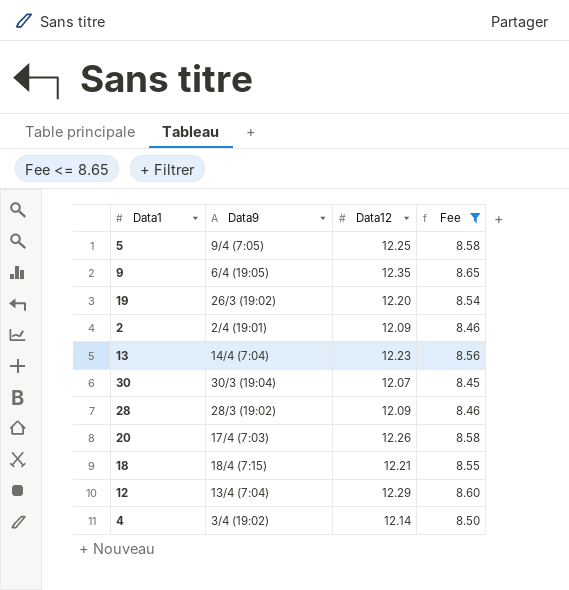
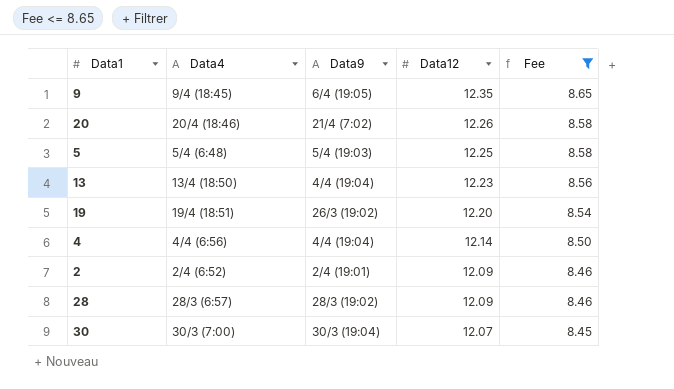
row order: none -> Data12 descending
column Data4 | position: none -> 2
row 18: 18/4 (7:15) | 12.21 | 8.55 -> none
row 12: 13/4 (7:04) | 12.29 | 8.60 -> none
20 | Data9: 17/4 (7:03) -> 21/4 (7:02)
5 | Data9: 9/4 (7:05) -> 5/4 (19:03)
13 | Data9: 14/4 (7:04) -> 4/4 (19:04)
4 | Data9: 3/4 (19:02) -> 4/4 (19:04)

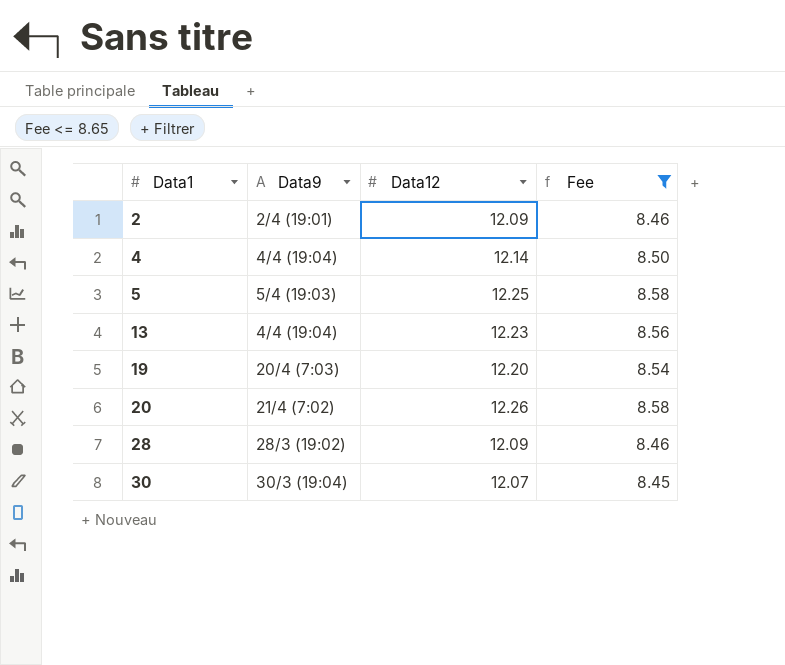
row order: Data12 descending -> Data1 ascending
column Data4 | position: 2 -> none
row 9: 9/4 (18:45) | 6/4 (19:05) | 12.35 | 8.65 -> none
19 | Data9: 26/3 (19:02) -> 20/4 (7:03)

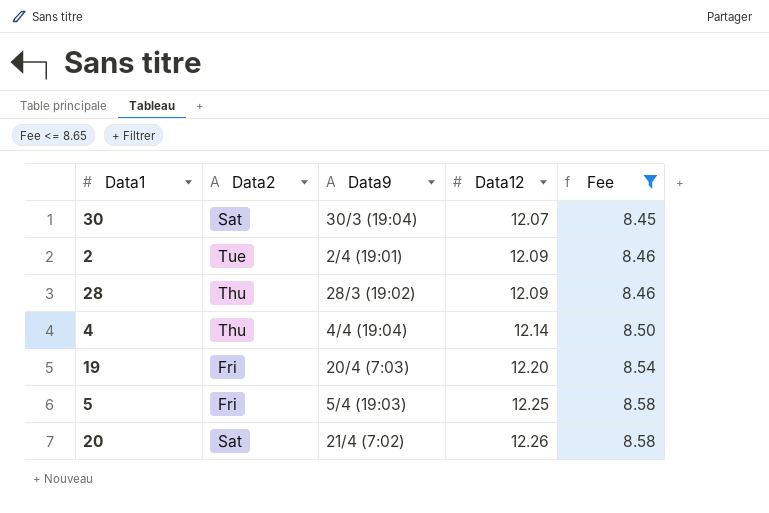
row order: Data1 ascending -> Data12 ascending
column Data2 | position: none -> 2
row 13: 4/4 (19:04) | 12.23 | 8.56 -> none

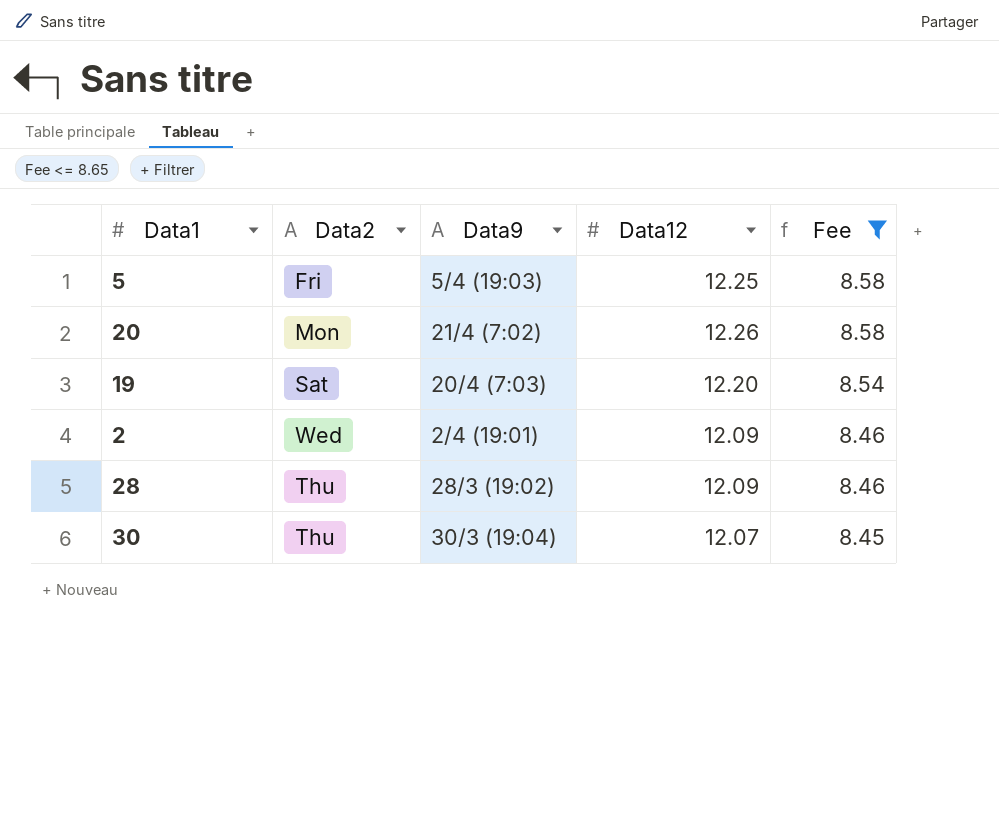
row order: Data12 ascending -> Fee descending
row 4: Thu | 4/4 (19:04) | 12.14 | 8.50 -> none
20 | Data2: Sat -> Mon
19 | Data2: Fri -> Sat
2 | Data2: Tue -> Wed
30 | Data2: Sat -> Thu

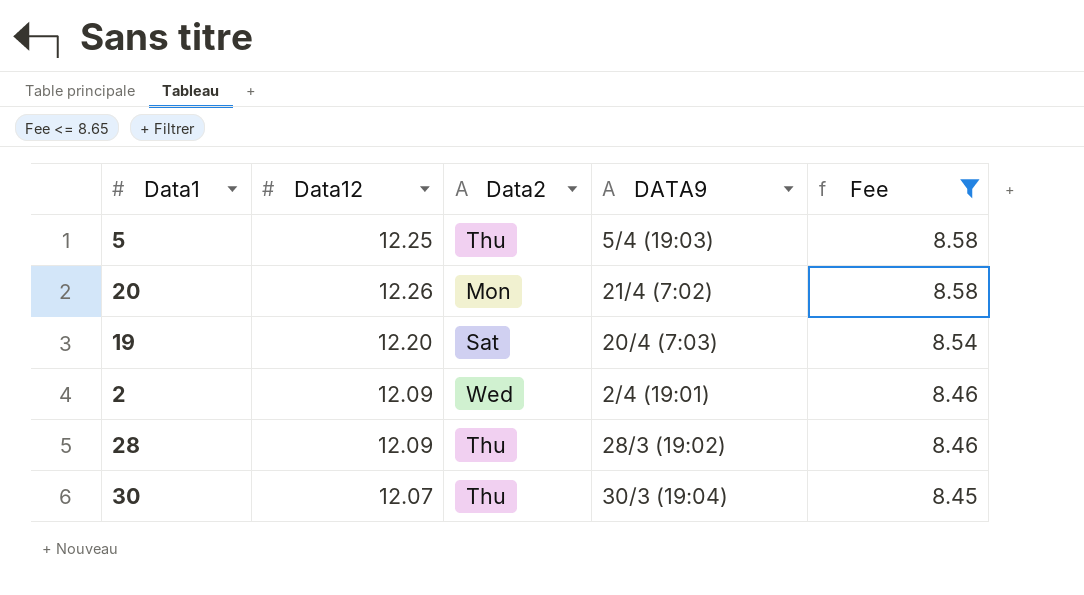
column Data12 | position: 4 -> 2
column name: Data9 -> DATA9
5 | Data2: Fri -> Thu

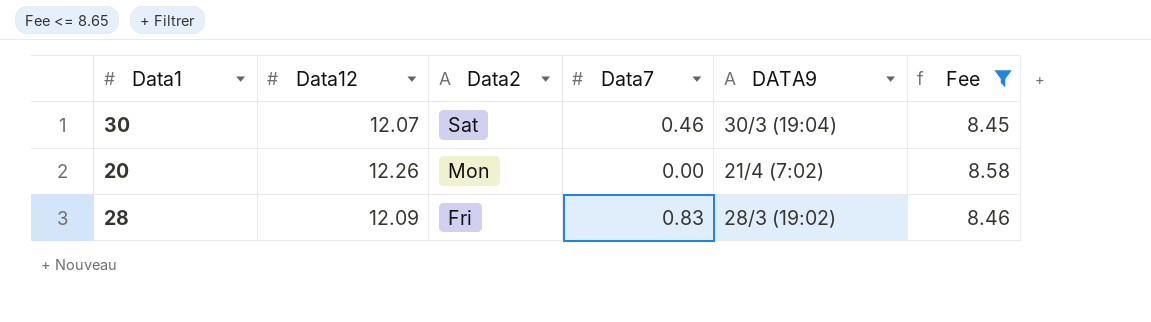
row order: Fee descending -> Data2 descending
column Data7 | position: none -> 4
row 5: 12.25 | Thu | 5/4 (19:03) | 8.58 -> none
row 19: 12.20 | Sat | 20/4 (7:03) | 8.54 -> none
row 2: 12.09 | Wed | 2/4 (19:01) | 8.46 -> none
30 | Data2: Thu -> Sat
28 | Data2: Thu -> Fri

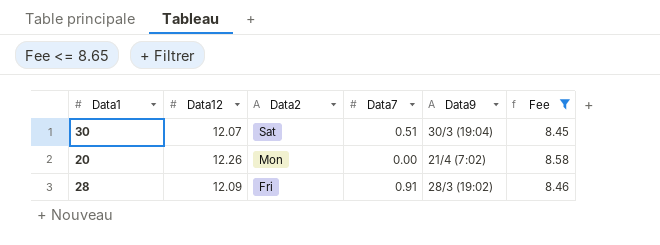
column name: DATA9 -> Data9
30 | Data7: 0.46 -> 0.51
28 | Data7: 0.83 -> 0.91

